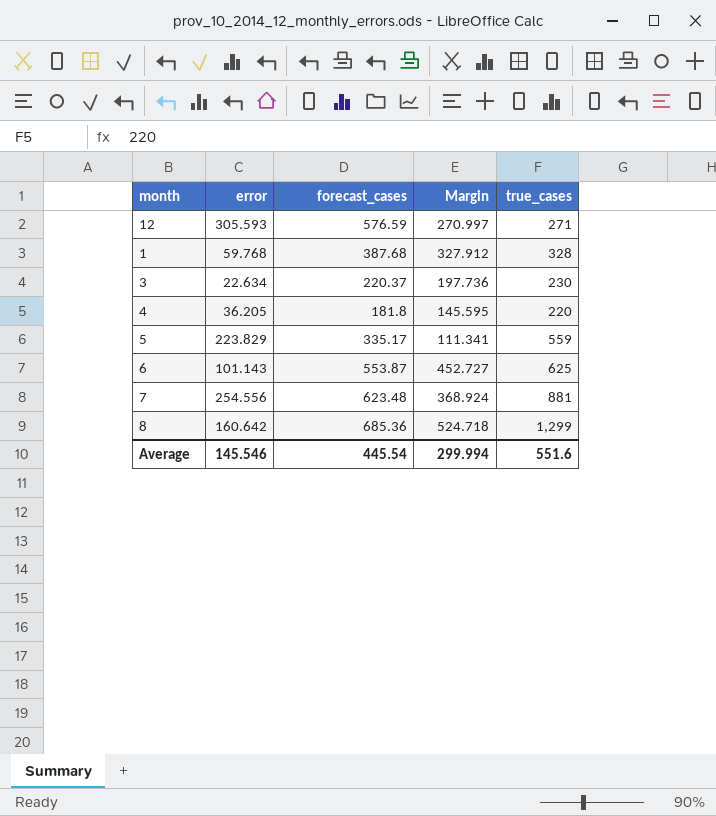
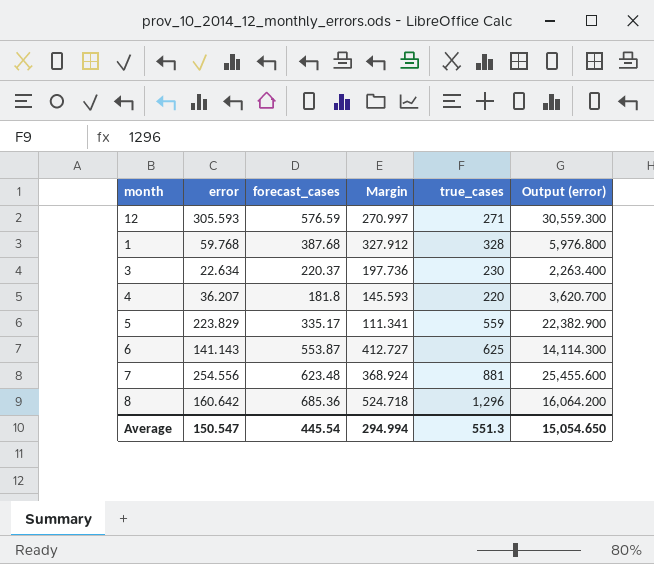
column Output (error) | formula: none -> [error] * 100
4 | error: 36.205 -> 36.207
4 | Margin: 145.595 -> 145.593
6 | error: 101.143 -> 141.143
6 | Margin: 452.727 -> 412.727
8 | true_cases: 1,299 -> 1,296
Average | error: 145.546 -> 150.547
Average | Margin: 299.994 -> 294.994
Average | true_cases: 551.6 -> 551.3

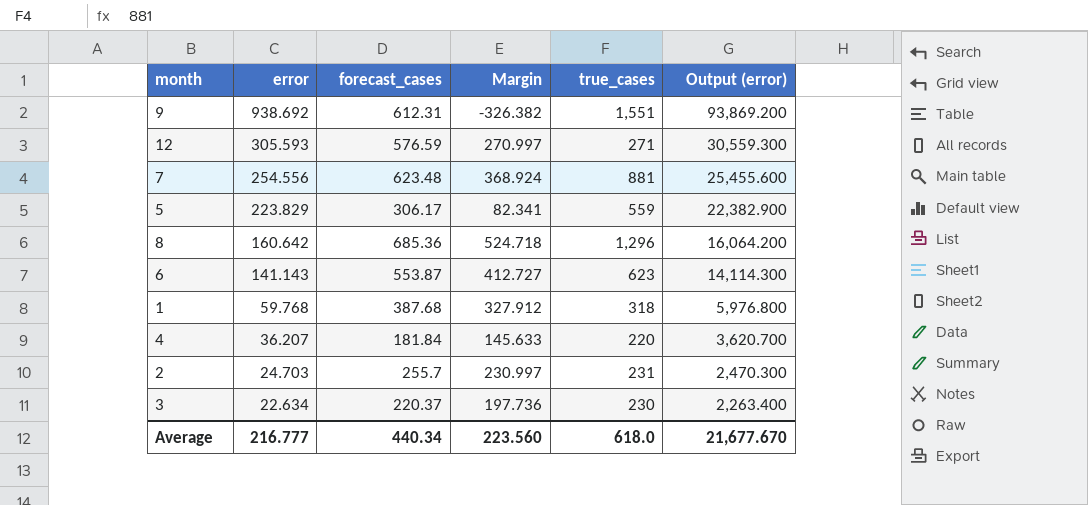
row order: none -> error descending
row 9: none -> 938.692 | 612.31 | -326.382 | 1,551 | 93,869.200
5 | forecast_cases: 335.17 -> 306.17
5 | Margin: 111.341 -> 82.341
6 | true_cases: 625 -> 623
1 | true_cases: 328 -> 318
4 | forecast_cases: 181.8 -> 181.84
4 | Margin: 145.593 -> 145.633
row 2: none -> 24.703 | 255.7 | 230.997 | 231 | 2,470.300
Average | error: 150.547 -> 216.777
Average | forecast_cases: 445.54 -> 440.34
Average | Margin: 294.994 -> 223.560
Average | true_cases: 551.3 -> 618.0
Average | Output (error): 15,054.650 -> 21,677.670

